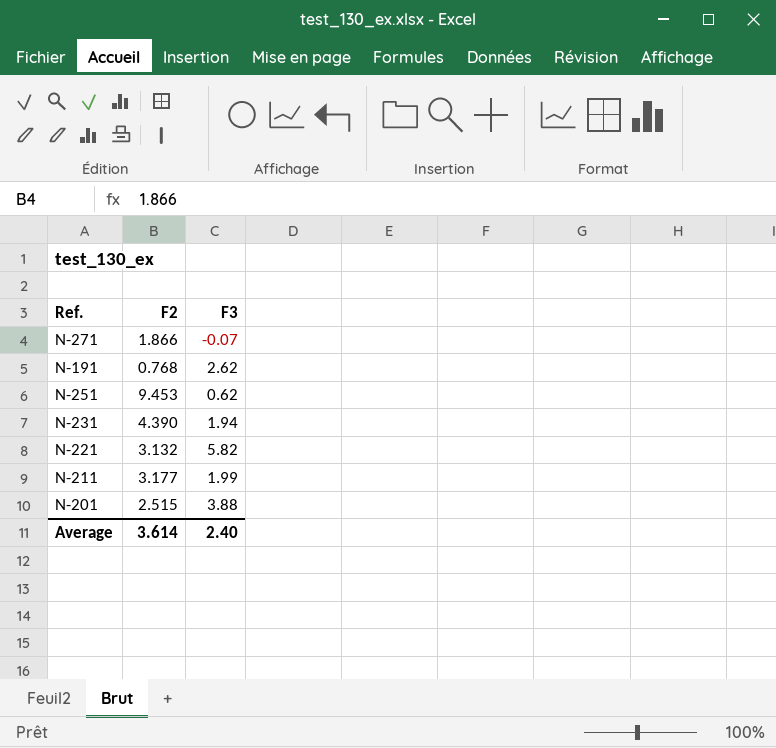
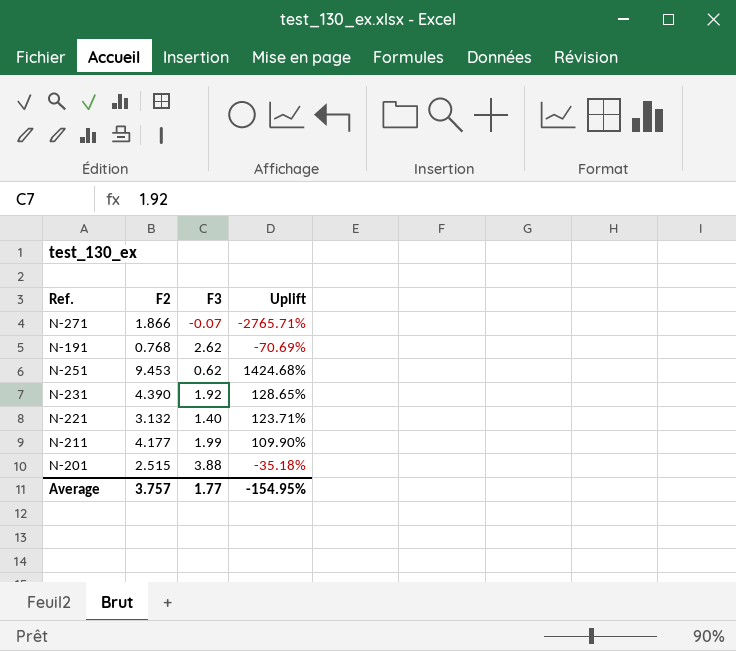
column Uplift | formula: none -> ([F2] - [F3]) / [F3]
N-231 | F3: 1.94 -> 1.92
N-221 | F3: 5.82 -> 1.40
N-211 | F2: 3.177 -> 4.177
Average | F2: 3.614 -> 3.757
Average | F3: 2.40 -> 1.77

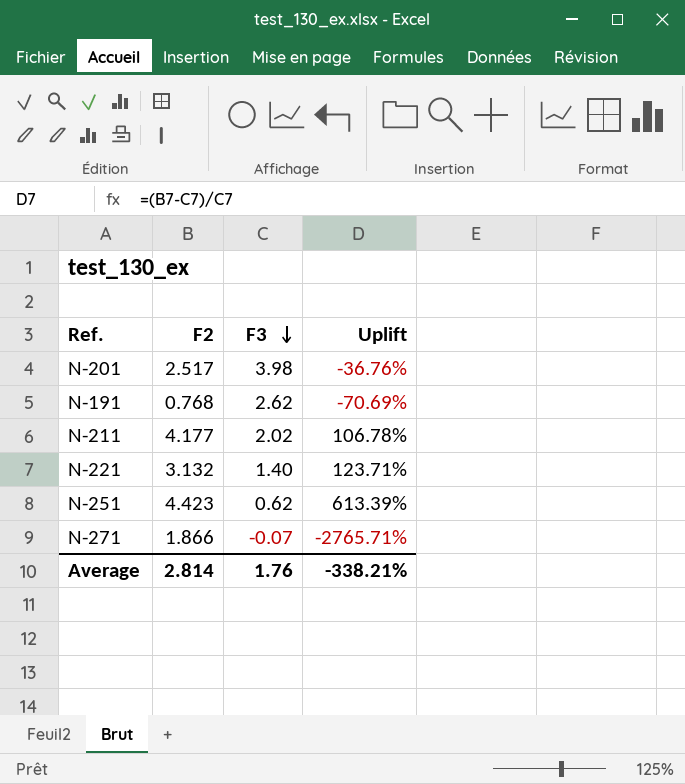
row order: none -> F3 descending
row N-231: 4.390 | 1.92 | 128.65% -> none
N-201 | F2: 2.515 -> 2.517
N-201 | F3: 3.88 -> 3.98
N-201 | Uplift: -35.18% -> -36.76%
N-211 | F3: 1.99 -> 2.02
N-211 | Uplift: 109.90% -> 106.78%
N-251 | F2: 9.453 -> 4.423
N-251 | Uplift: 1424.68% -> 613.39%
Average | F2: 3.757 -> 2.814
Average | F3: 1.77 -> 1.76
Average | Uplift: -154.95% -> -338.21%

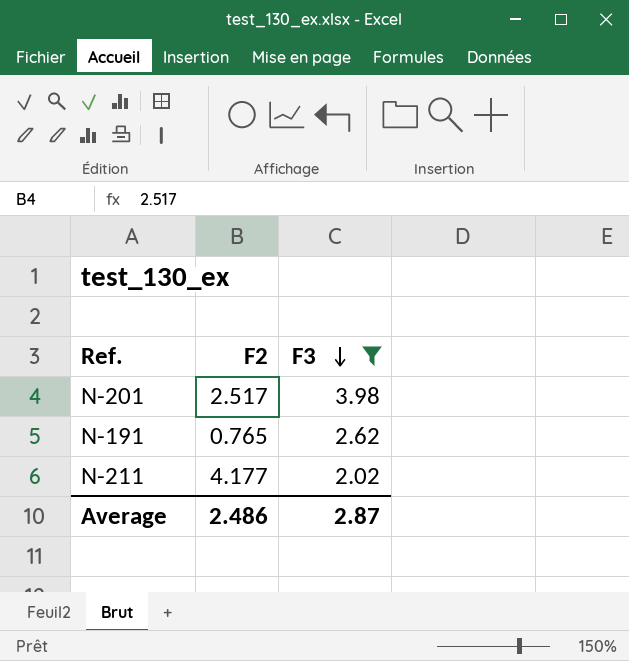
filter: none -> F3 >= 2.02
column Uplift | formula: ([F2] - [F3]) / [F3] -> none
N-191 | F2: 0.768 -> 0.765
Average | F2: 2.814 -> 2.486
Average | F3: 1.76 -> 2.87

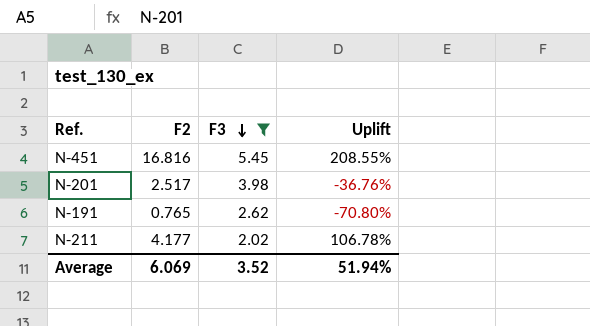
column Uplift | formula: none -> ([F2] - [F3]) / [F3]
row N-451: none -> 16.816 | 5.45 | 208.55%
Average | F2: 2.486 -> 6.069
Average | F3: 2.87 -> 3.52

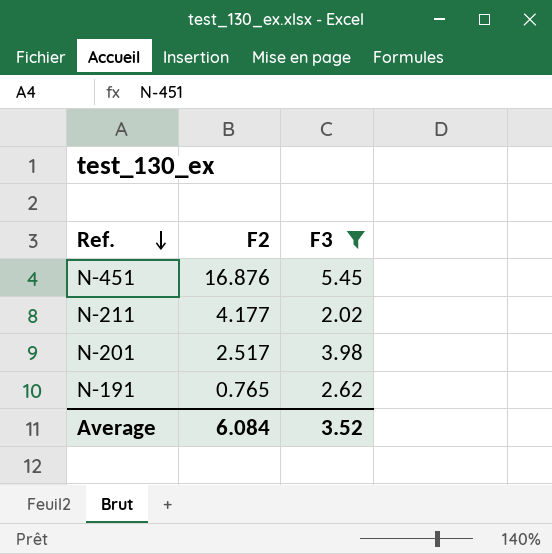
row order: F3 descending -> Ref. descending
column Uplift | formula: ([F2] - [F3]) / [F3] -> none
N-451 | F2: 16.816 -> 16.876
Average | F2: 6.069 -> 6.084

